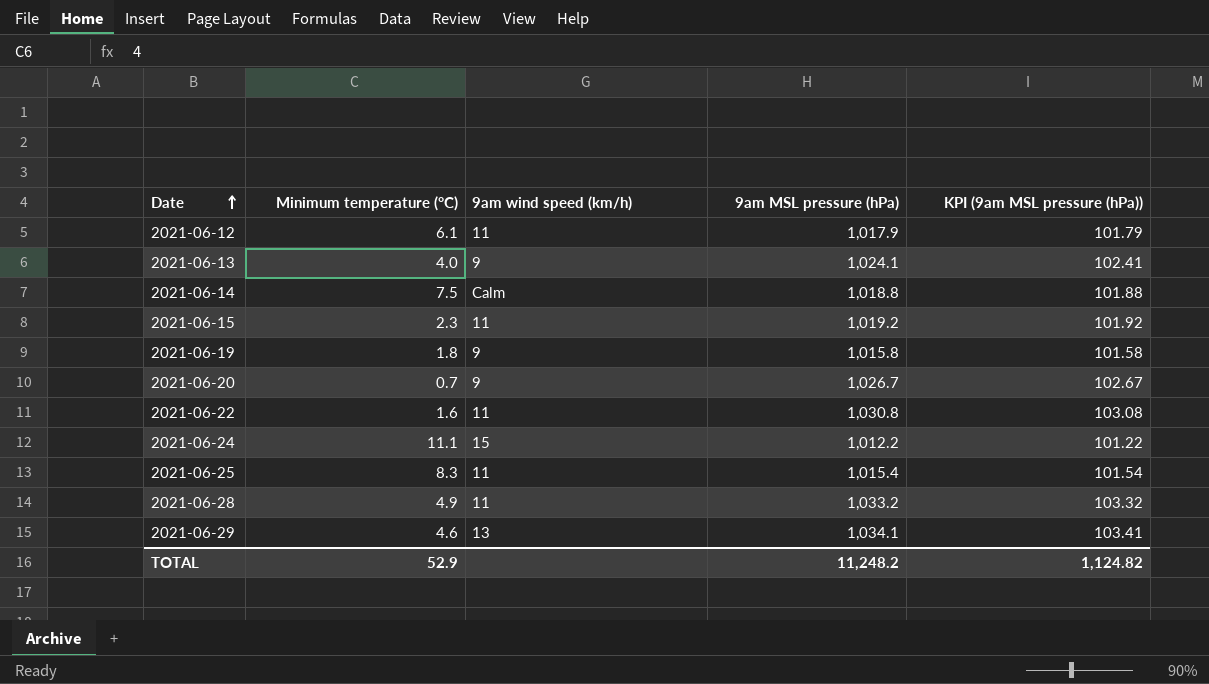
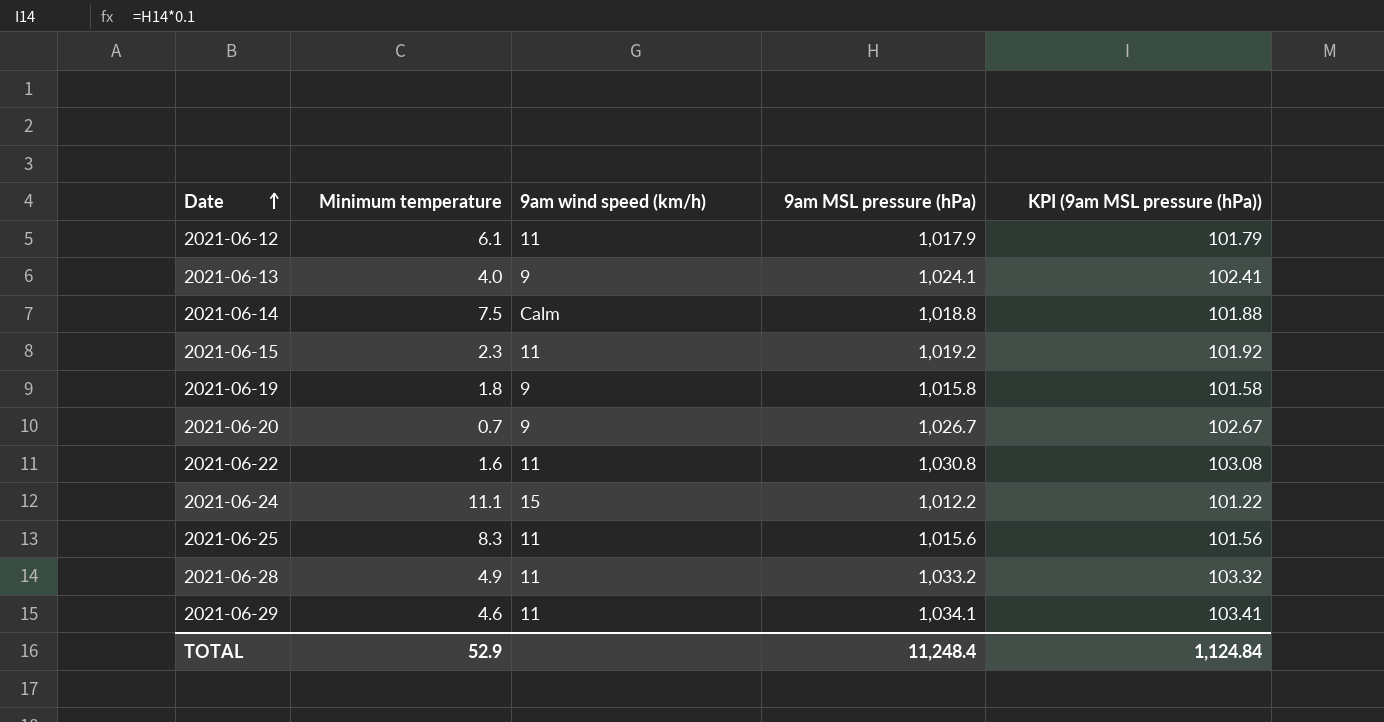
column name: Minimum temperature (°C) -> Minimum temperature
2021-06-25 | 9am MSL pressure (hPa): 1,015.4 -> 1,015.6
2021-06-25 | KPI (9am MSL pressure (hPa)): 101.54 -> 101.56
2021-06-29 | 9am wind speed (km/h): 13 -> 11
TOTAL | 9am MSL pressure (hPa): 11,248.2 -> 11,248.4
TOTAL | KPI (9am MSL pressure (hPa)): 1,124.82 -> 1,124.84

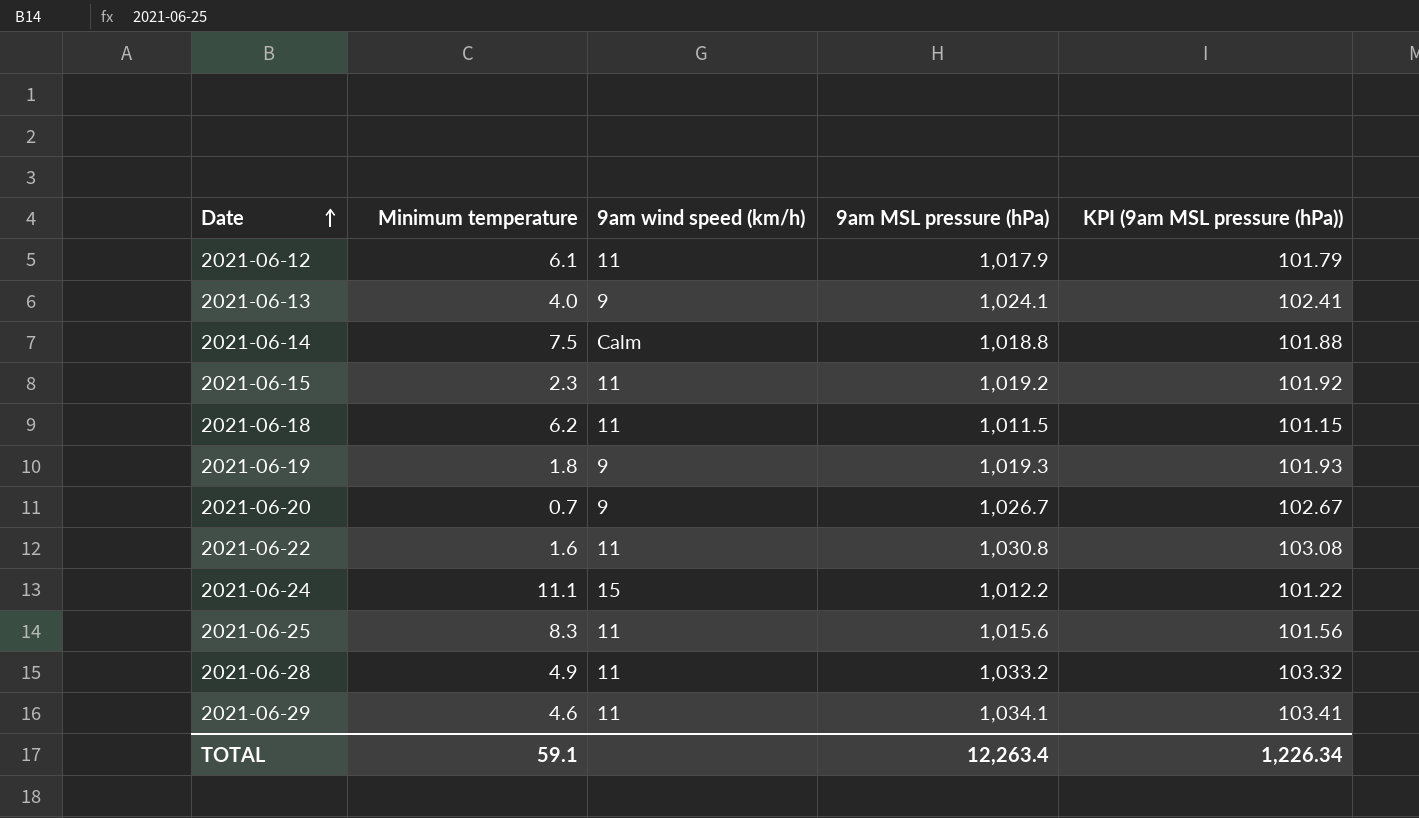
row 2021-06-18: none -> 6.2 | 11 | 1,011.5 | 101.15
2021-06-19 | 9am MSL pressure (hPa): 1,015.8 -> 1,019.3
2021-06-19 | KPI (9am MSL pressure (hPa)): 101.58 -> 101.93
TOTAL | Minimum temperature: 52.9 -> 59.1
TOTAL | 9am MSL pressure (hPa): 11,248.4 -> 12,263.4
TOTAL | KPI (9am MSL pressure (hPa)): 1,124.84 -> 1,226.34

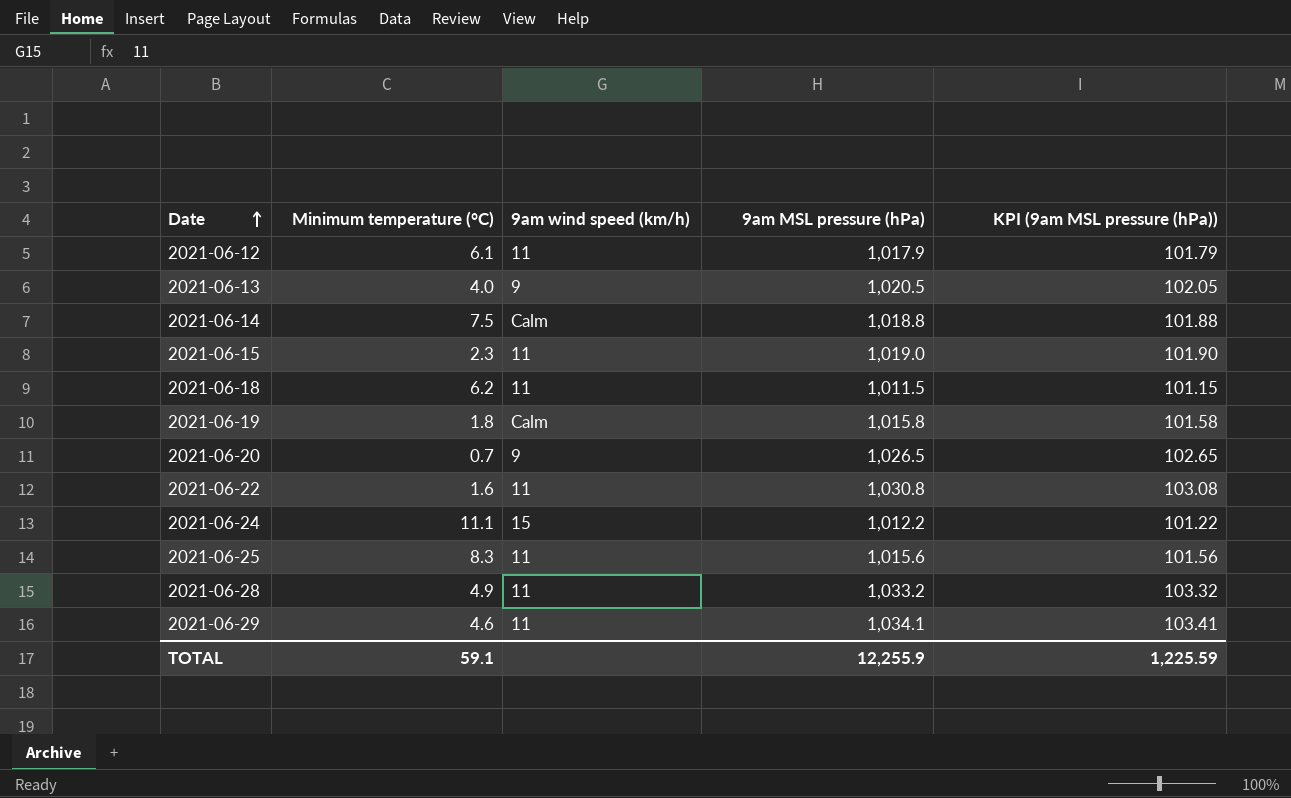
column name: Minimum temperature -> Minimum temperature (°C)
2021-06-13 | 9am MSL pressure (hPa): 1,024.1 -> 1,020.5
2021-06-13 | KPI (9am MSL pressure (hPa)): 102.41 -> 102.05
2021-06-15 | 9am MSL pressure (hPa): 1,019.2 -> 1,019.0
2021-06-15 | KPI (9am MSL pressure (hPa)): 101.92 -> 101.90
2021-06-19 | 9am wind speed (km/h): 9 -> Calm
2021-06-19 | 9am MSL pressure (hPa): 1,019.3 -> 1,015.8
2021-06-19 | KPI (9am MSL pressure (hPa)): 101.93 -> 101.58
2021-06-20 | 9am MSL pressure (hPa): 1,026.7 -> 1,026.5
2021-06-20 | KPI (9am MSL pressure (hPa)): 102.67 -> 102.65
TOTAL | 9am MSL pressure (hPa): 12,263.4 -> 12,255.9
TOTAL | KPI (9am MSL pressure (hPa)): 1,226.34 -> 1,225.59

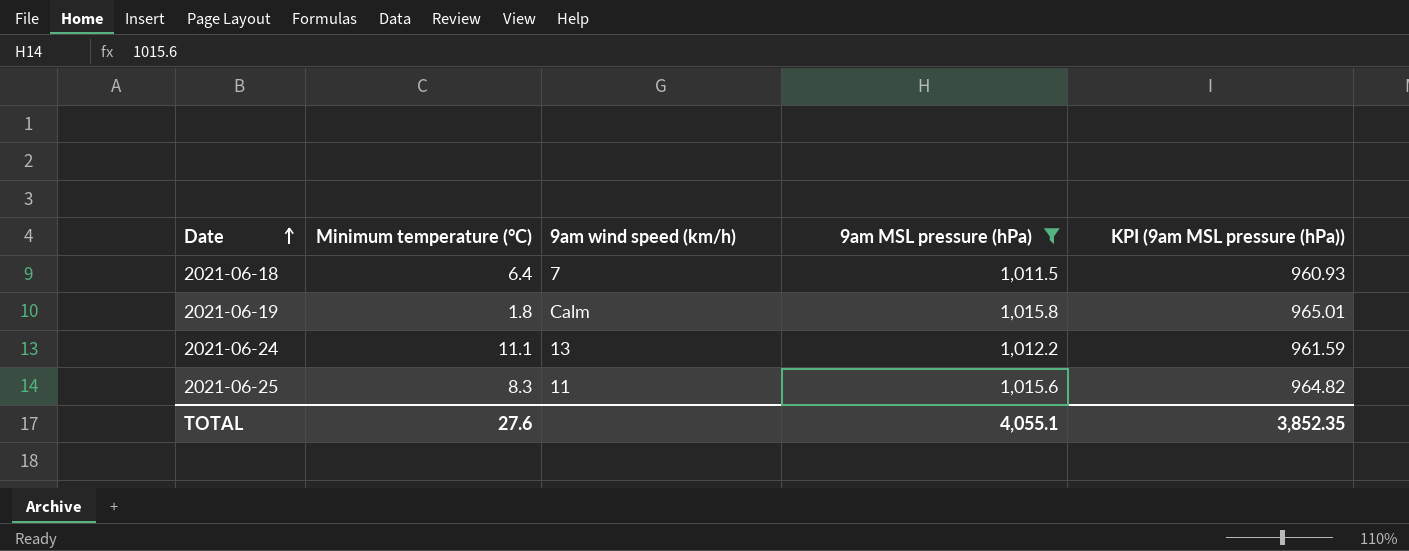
filter: none -> 9am MSL pressure (hPa) <= 1,015.8
column KPI (9am MSL pressure (hPa)) | formula: [9am MSL pressure (hPa)] * 0.1 -> [9am MSL pressure (hPa)] * 0.95
2021-06-18 | Minimum temperature (°C): 6.2 -> 6.4
2021-06-18 | 9am wind speed (km/h): 11 -> 7
2021-06-24 | 9am wind speed (km/h): 15 -> 13
TOTAL | Minimum temperature (°C): 59.1 -> 27.6
TOTAL | 9am MSL pressure (hPa): 12,255.9 -> 4,055.1
TOTAL | KPI (9am MSL pressure (hPa)): 1,225.59 -> 3,852.35

